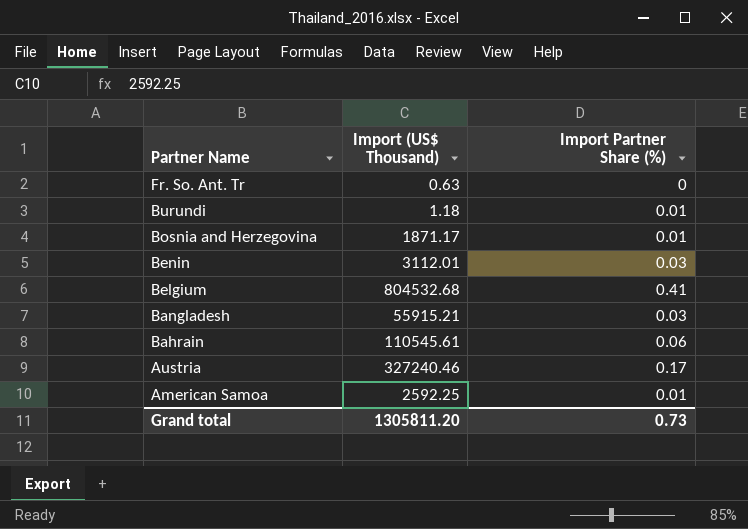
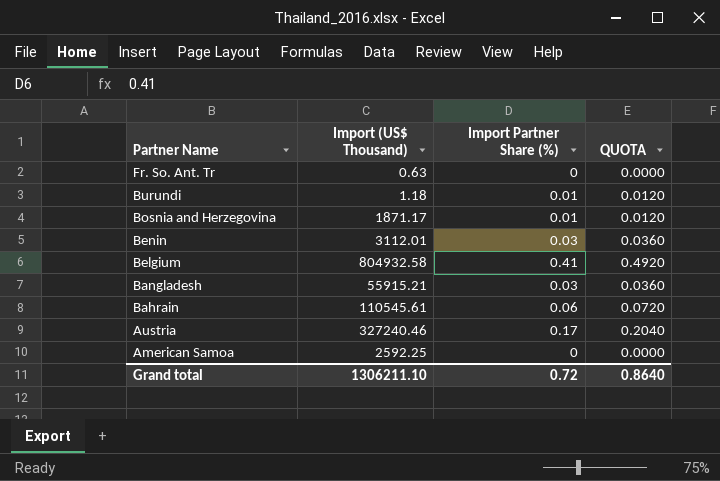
column QUOTA | formula: none -> [Import Partner Share (%)] * 1.2
Belgium | Import (US$ Thousand): 804532.68 -> 804932.58
American Samoa | Import Partner Share (%): 0.01 -> 0
Grand total | Import (US$ Thousand): 1305811.20 -> 1306211.10
Grand total | Import Partner Share (%): 0.73 -> 0.72

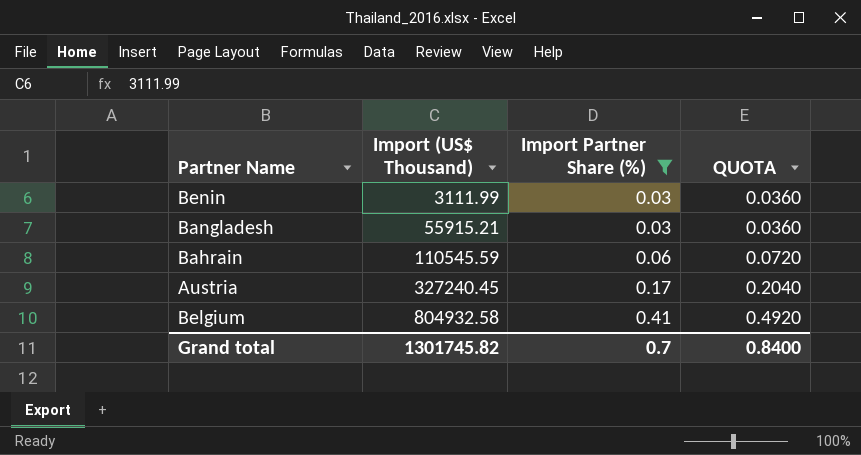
filter: none -> Import Partner Share (%) >= 0.03
row order: Partner Name descending -> Import (US$ Thousand) ascending
Benin | Import (US$ Thousand): 3112.01 -> 3111.99
Bahrain | Import (US$ Thousand): 110545.61 -> 110545.59
Austria | Import (US$ Thousand): 327240.46 -> 327240.45
Grand total | Import (US$ Thousand): 1306211.10 -> 1301745.82
Grand total | Import Partner Share (%): 0.72 -> 0.7
Grand total | QUOTA: 0.8640 -> 0.8400

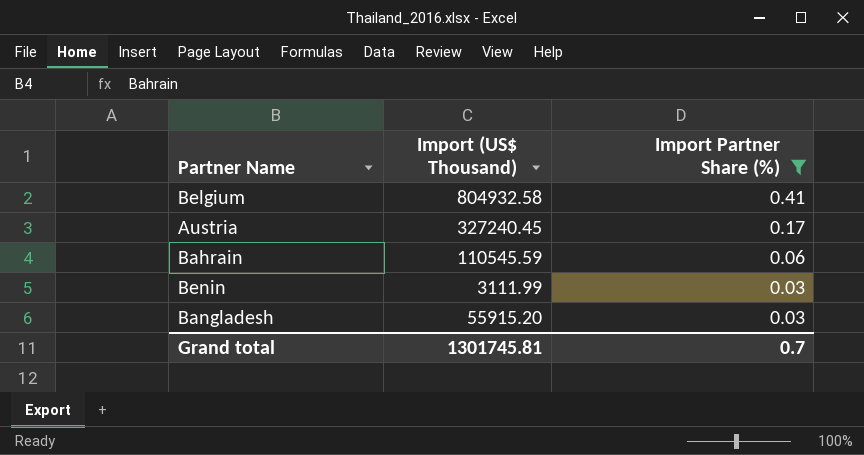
row order: Import (US$ Thousand) ascending -> Import Partner Share (%) descending
column QUOTA | formula: [Import Partner Share (%)] * 1.2 -> none
Bangladesh | Import (US$ Thousand): 55915.21 -> 55915.20
Grand total | Import (US$ Thousand): 1301745.82 -> 1301745.81

